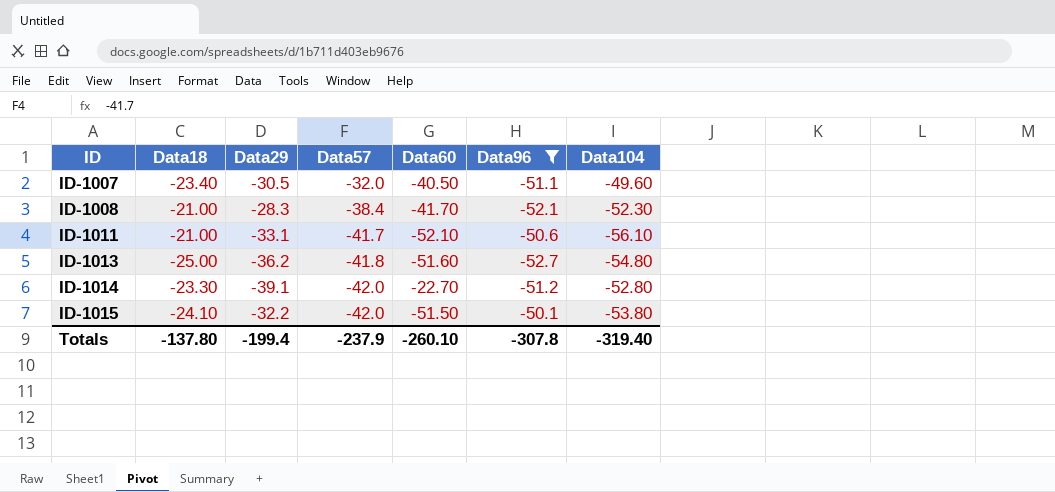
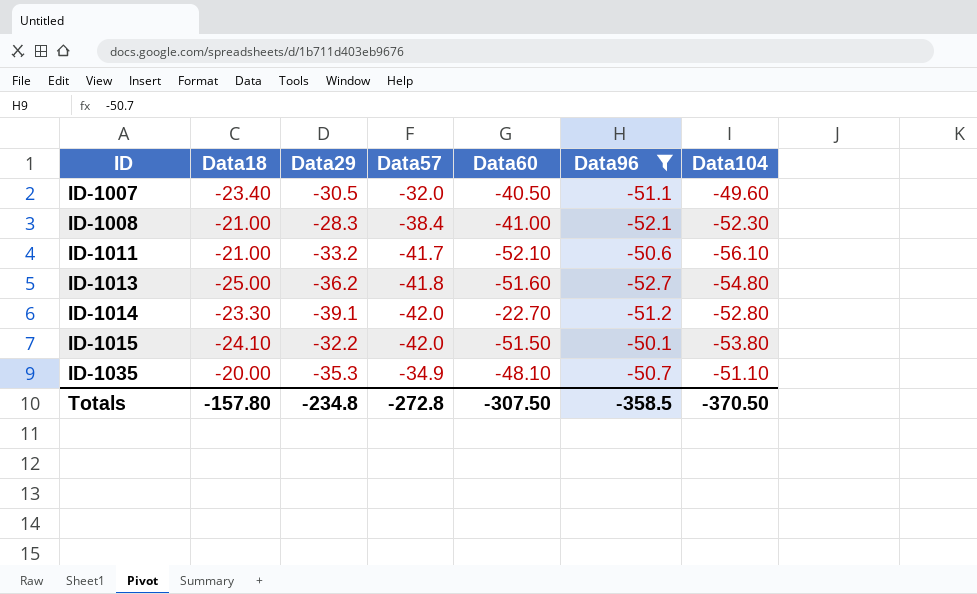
ID-1008 | Data60: -41.70 -> -41.00
ID-1011 | Data29: -33.1 -> -33.2
row ID-1035: none -> -20.00 | -35.3 | -34.9 | -48.10 | -50.7 | -51.10
Totals | Data18: -137.80 -> -157.80
Totals | Data29: -199.4 -> -234.8
Totals | Data57: -237.9 -> -272.8
Totals | Data60: -260.10 -> -307.50
Totals | Data96: -307.8 -> -358.5
Totals | Data104: -319.40 -> -370.50

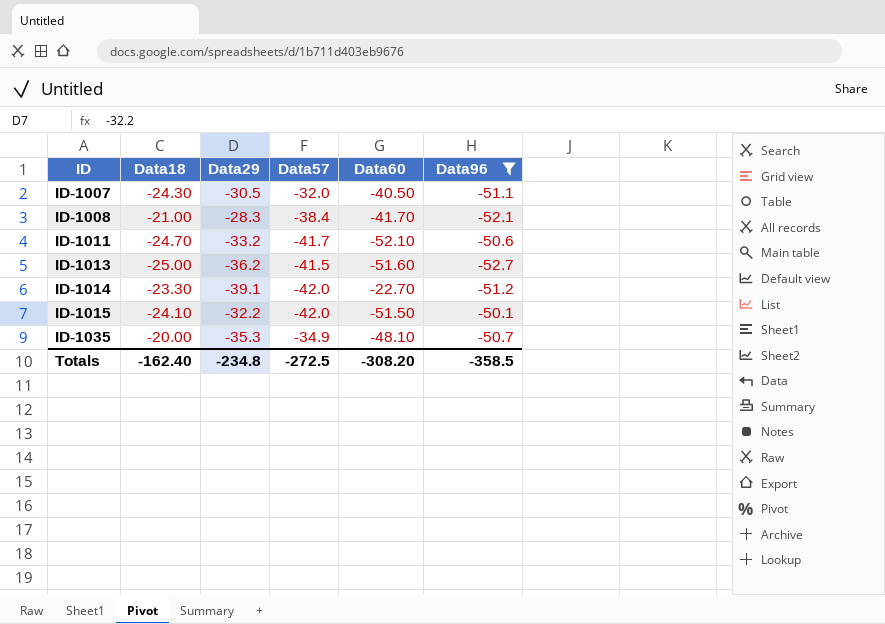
column Data104 | position: 7 -> none
ID-1007 | Data18: -23.40 -> -24.30
ID-1008 | Data60: -41.00 -> -41.70
ID-1011 | Data18: -21.00 -> -24.70
ID-1013 | Data57: -41.8 -> -41.5
Totals | Data18: -157.80 -> -162.40
Totals | Data57: -272.8 -> -272.5
Totals | Data60: -307.50 -> -308.20

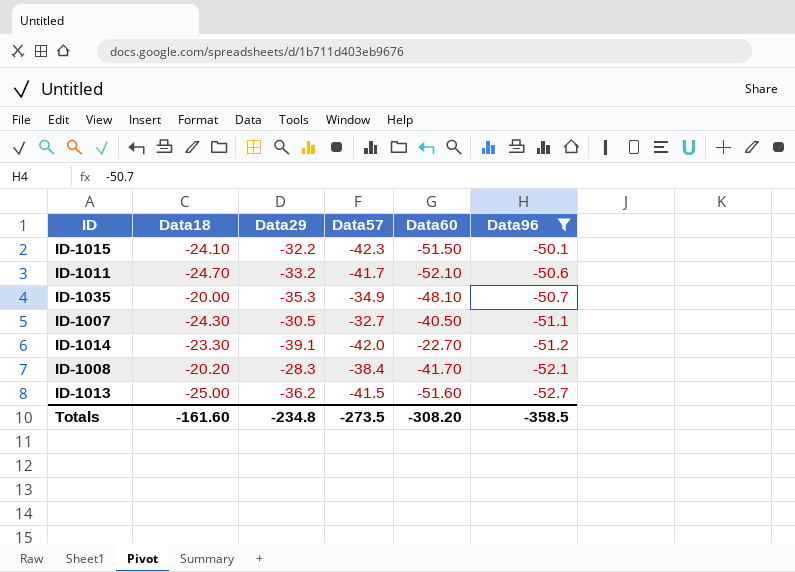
row order: ID ascending -> Data96 descending
ID-1015 | Data57: -42.0 -> -42.3
ID-1007 | Data57: -32.0 -> -32.7
ID-1008 | Data18: -21.00 -> -20.20
Totals | Data18: -162.40 -> -161.60
Totals | Data57: -272.5 -> -273.5

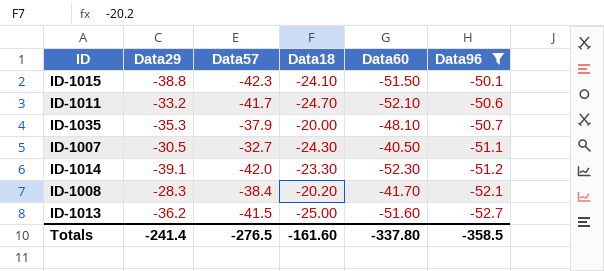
column Data18 | position: 2 -> 4
ID-1015 | Data29: -32.2 -> -38.8
ID-1035 | Data57: -34.9 -> -37.9
ID-1014 | Data60: -22.70 -> -52.30
Totals | Data29: -234.8 -> -241.4
Totals | Data57: -273.5 -> -276.5
Totals | Data60: -308.20 -> -337.80

